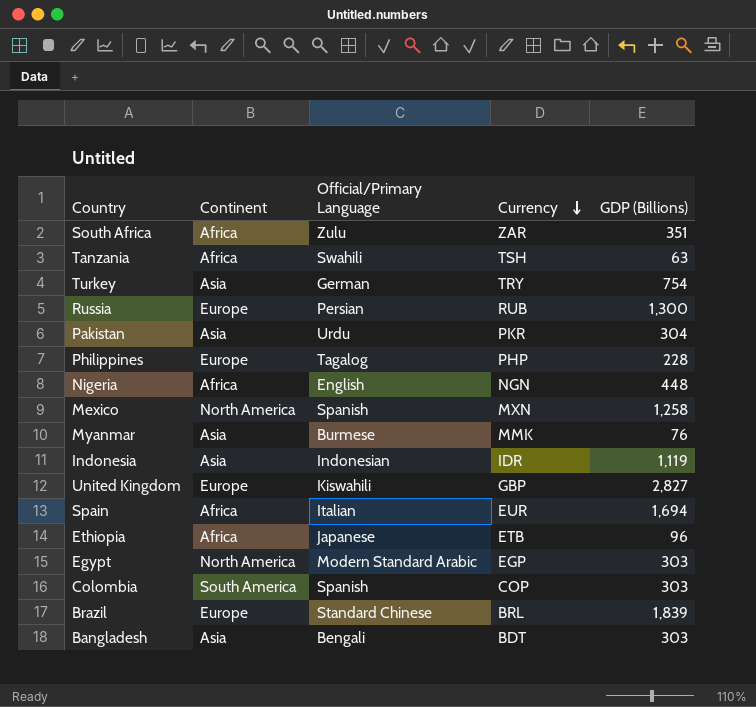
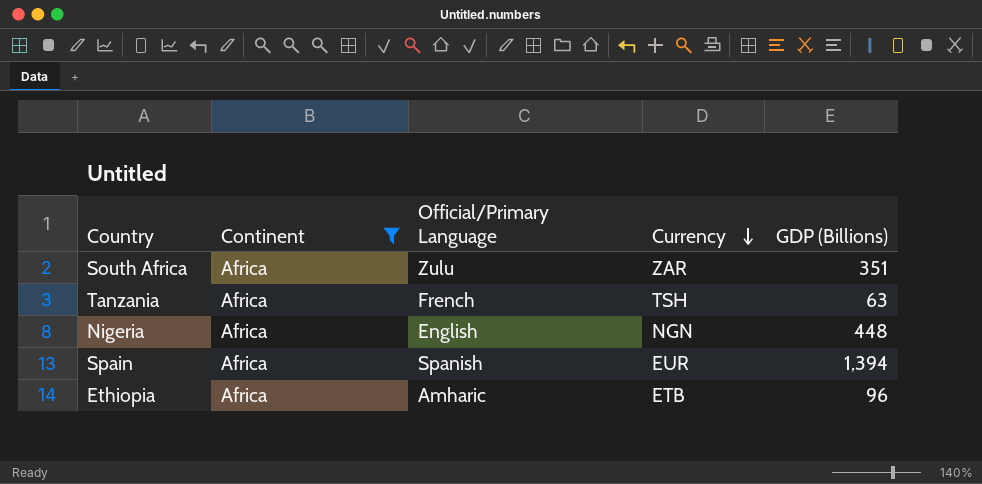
filter: none -> Continent = Africa
Tanzania | Official/Primary Language: Swahili -> French
Spain | Official/Primary Language: Italian -> Spanish
Spain | GDP (Billions): 1,694 -> 1,394
Ethiopia | Official/Primary Language: Japanese -> Amharic

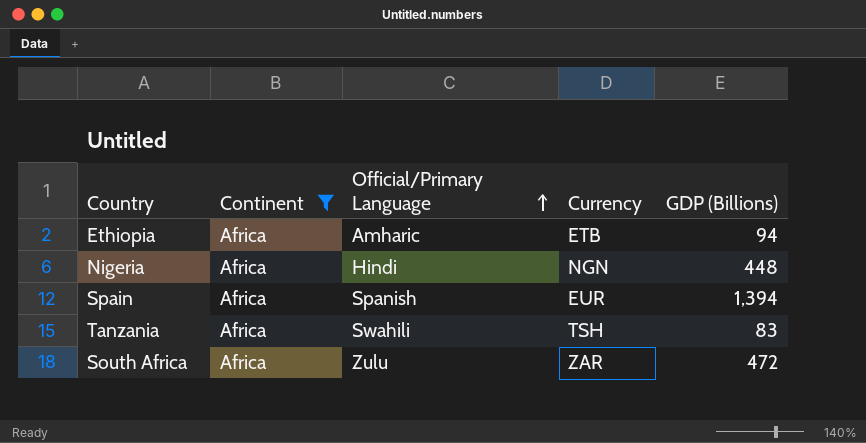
row order: Currency descending -> Official/Primary Language ascending
Ethiopia | GDP (Billions): 96 -> 94
Nigeria | Official/Primary Language: English -> Hindi
Tanzania | Official/Primary Language: French -> Swahili
Tanzania | GDP (Billions): 63 -> 83
South Africa | GDP (Billions): 351 -> 472

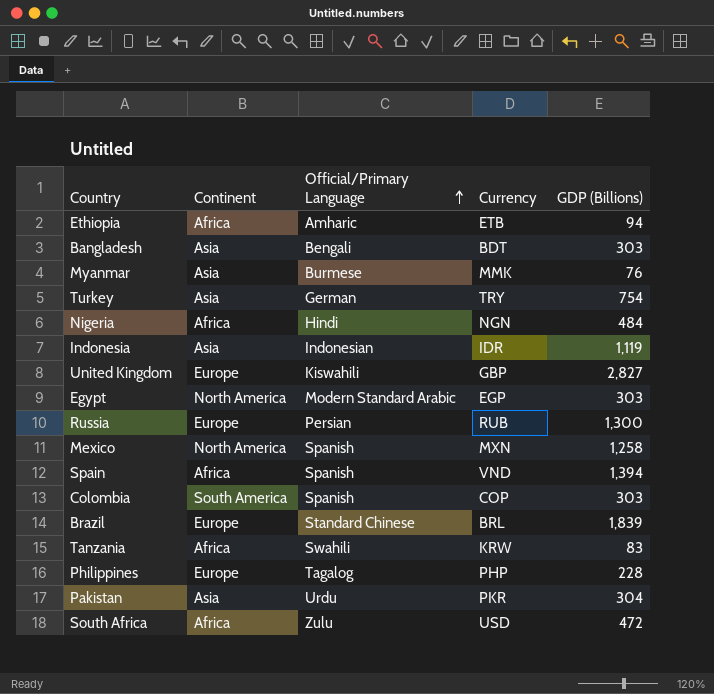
filter: Continent = Africa -> none
Nigeria | GDP (Billions): 448 -> 484
Spain | Currency: EUR -> VND
Tanzania | Currency: TSH -> KRW
South Africa | Currency: ZAR -> USD

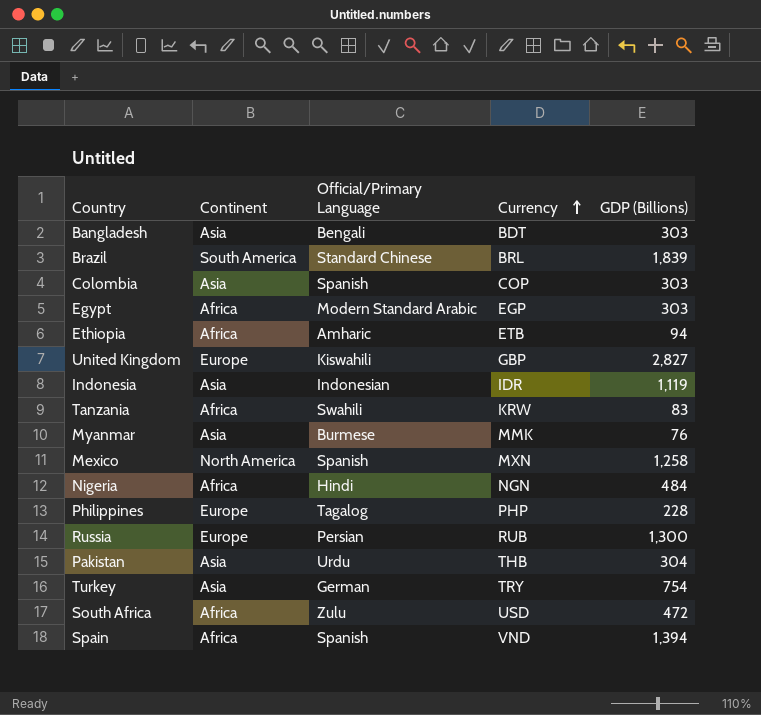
row order: Official/Primary Language ascending -> Currency ascending
Brazil | Continent: Europe -> South America
Colombia | Continent: South America -> Asia
Egypt | Continent: North America -> Africa
Pakistan | Currency: PKR -> THB

